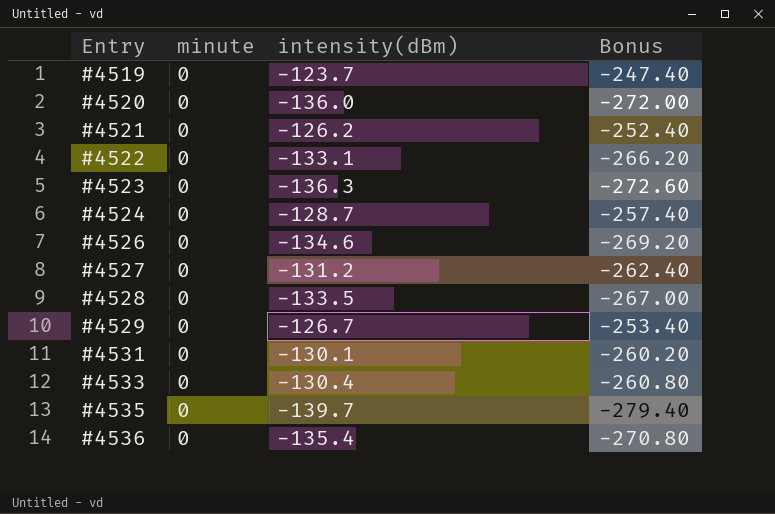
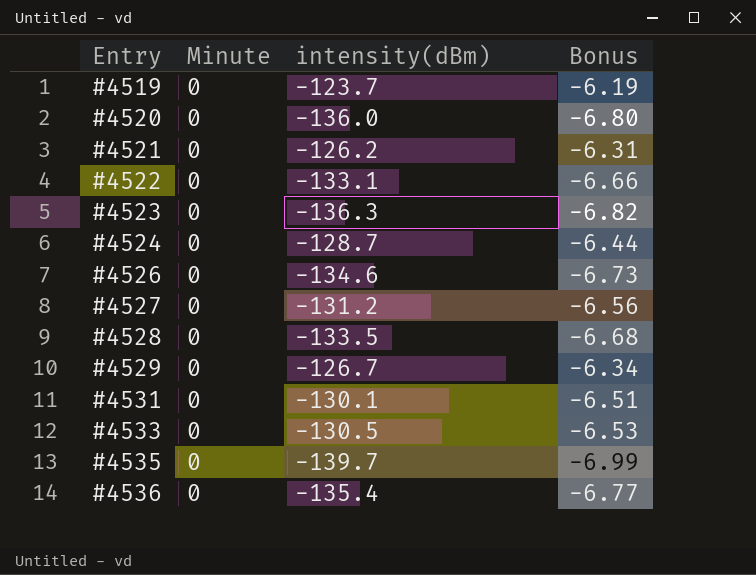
column name: minute -> Minute
column Bonus | formula: [intensity(dBm)] * 2 -> [intensity(dBm)] * 0.05
#4533 | intensity(dBm): -130.4 -> -130.5

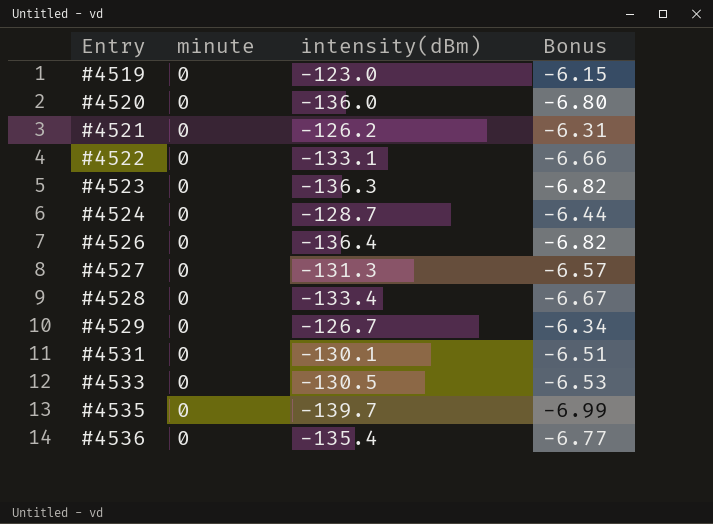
column name: Minute -> minute
#4519 | intensity(dBm): -123.7 -> -123.0
#4519 | Bonus: -6.19 -> -6.15
#4526 | intensity(dBm): -134.6 -> -136.4
#4526 | Bonus: -6.73 -> -6.82
#4527 | intensity(dBm): -131.2 -> -131.3
#4527 | Bonus: -6.56 -> -6.57
#4528 | intensity(dBm): -133.5 -> -133.4
#4528 | Bonus: -6.68 -> -6.67

